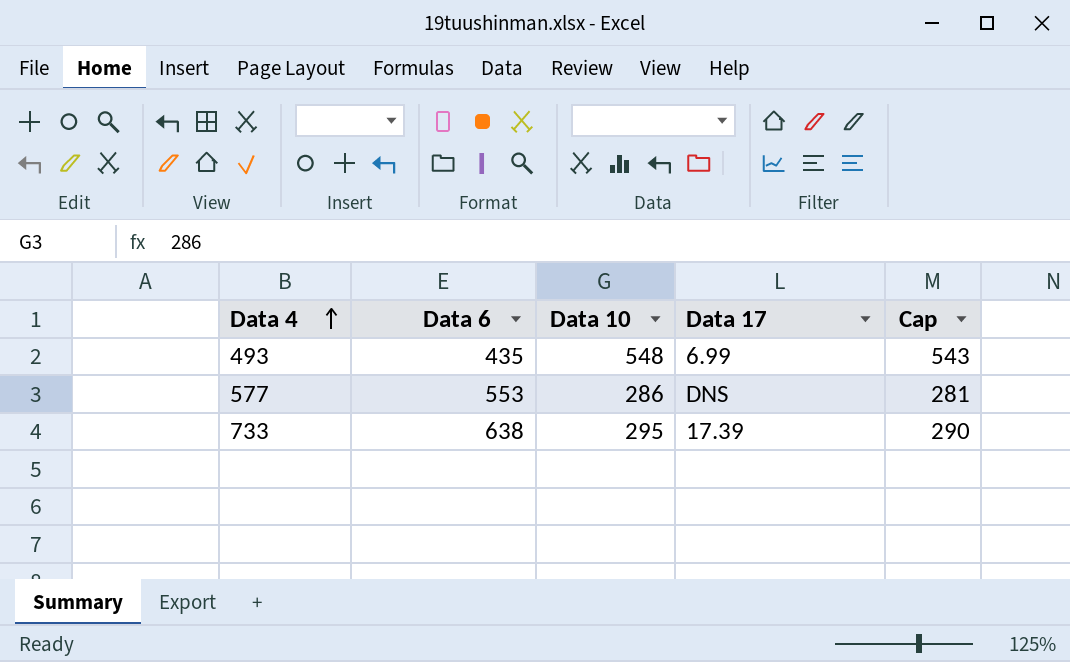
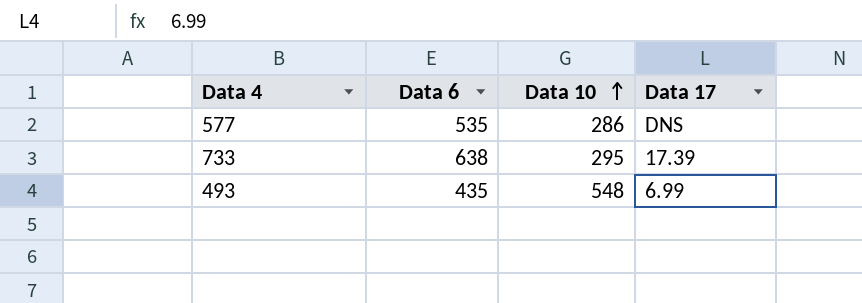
row order: Data 4 ascending -> Data 10 ascending
column Cap | formula: [Data 10] - 5 -> none
577 | Data 6: 553 -> 535

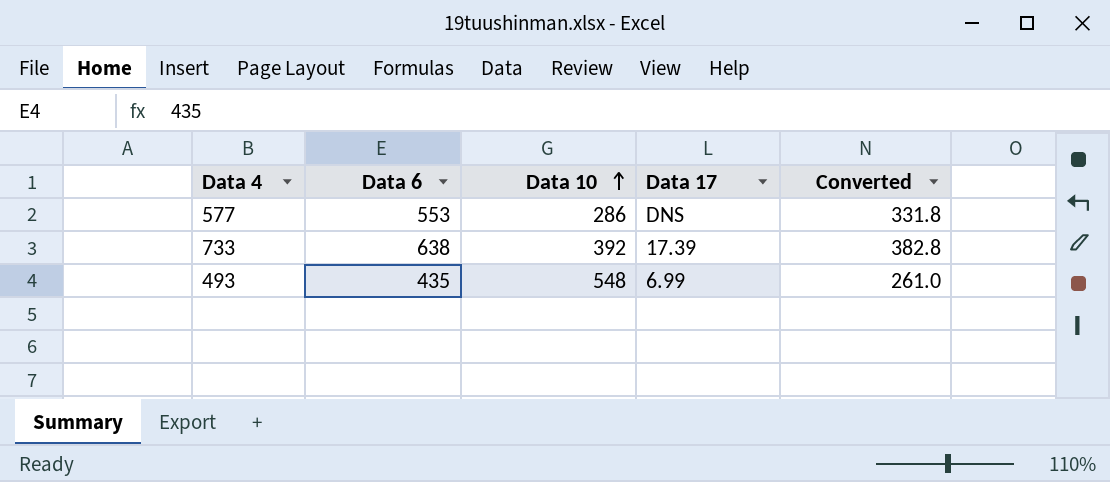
column Converted | formula: none -> [Data 6] * 0.6
577 | Data 6: 535 -> 553
733 | Data 10: 295 -> 392

